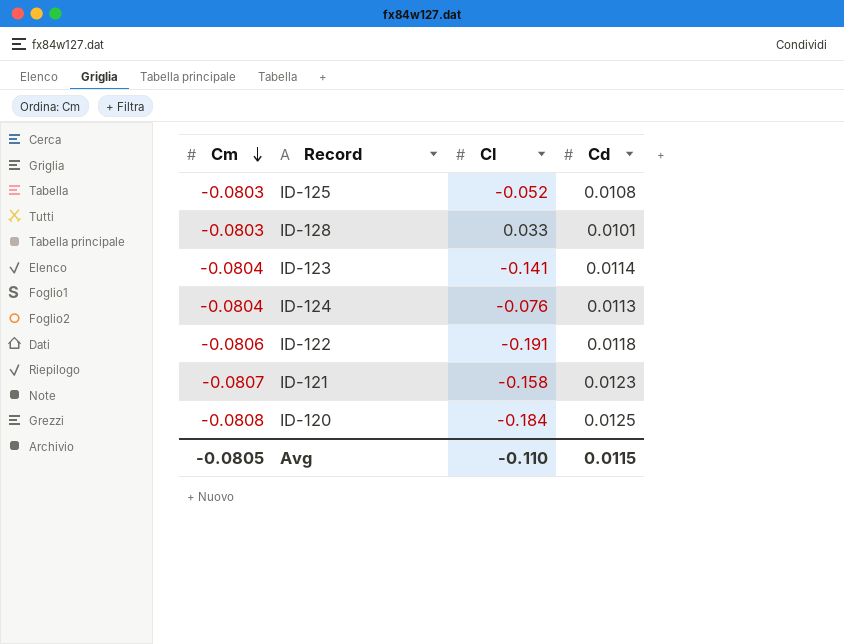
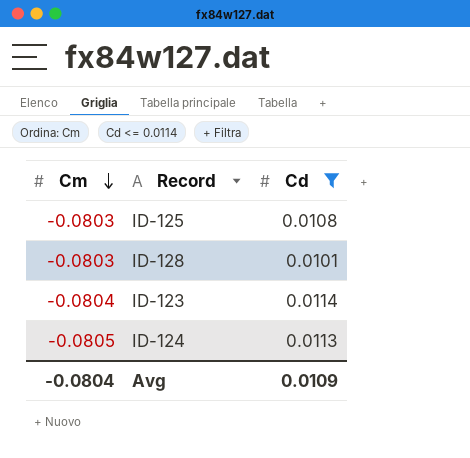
filter: none -> Cd <= 0.0114
column Cl | position: 3 -> none
ID-124 | Cm: -0.0804 -> -0.0805
Avg | Cm: -0.0805 -> -0.0804
Avg | Cd: 0.0115 -> 0.0109

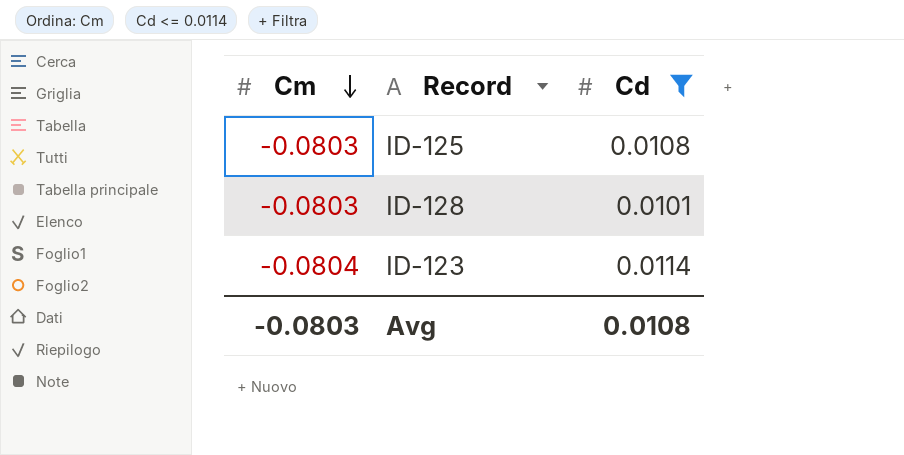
row ID-124: -0.0805 | 0.0113 -> none
Avg | Cm: -0.0804 -> -0.0803
Avg | Cd: 0.0109 -> 0.0108

